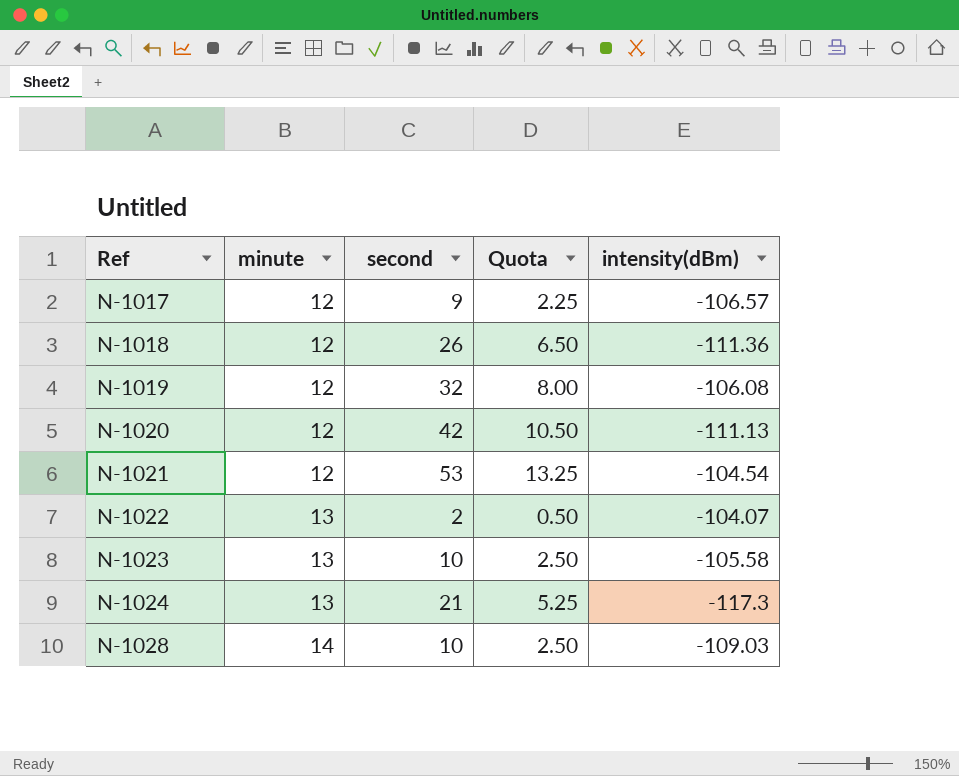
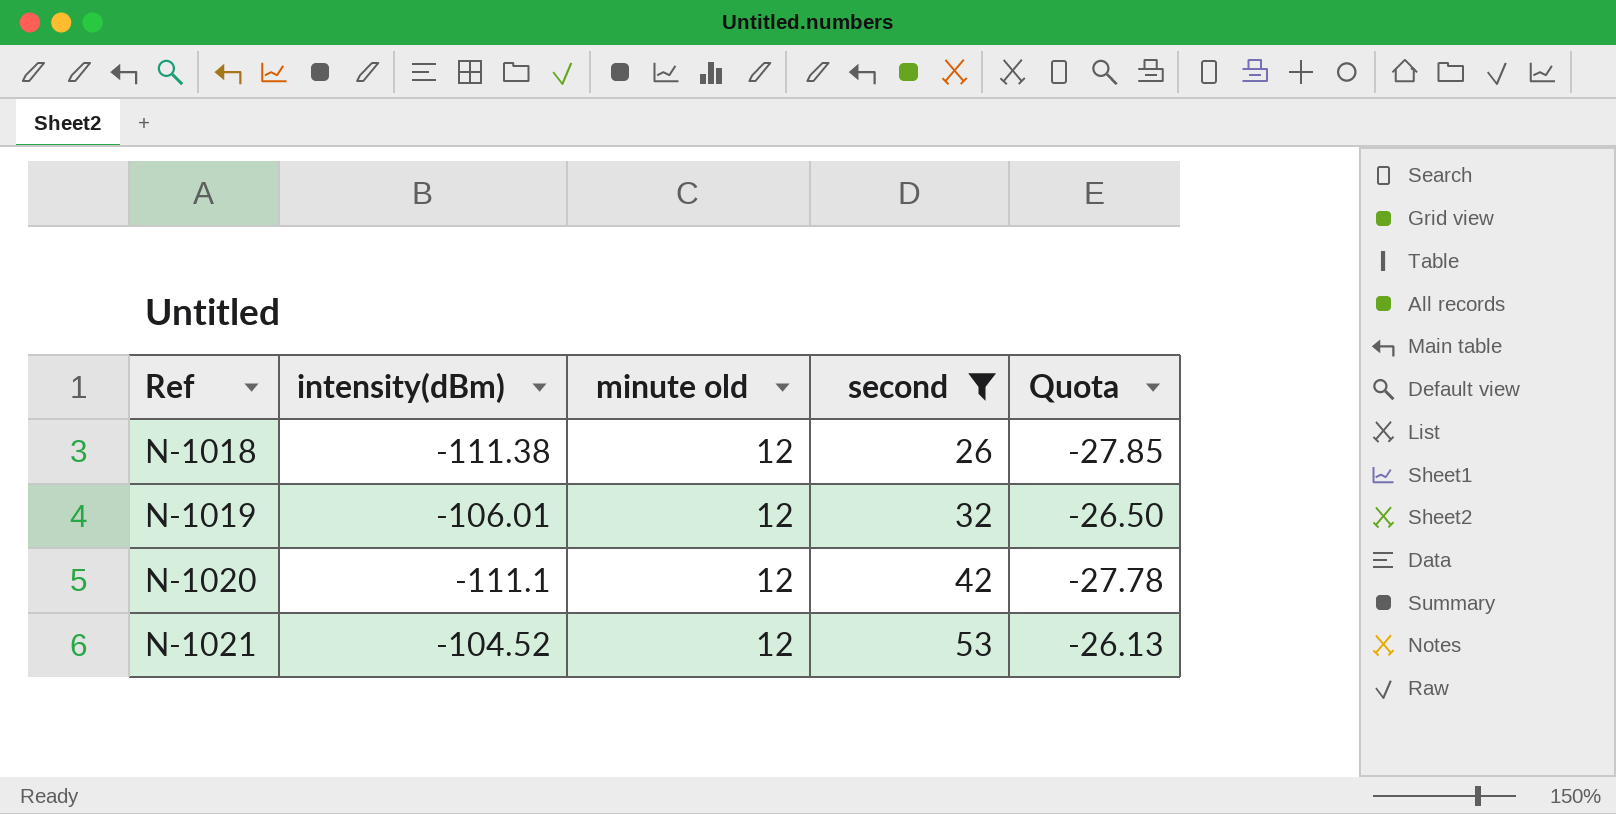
filter: none -> second >= 26
column intensity(dBm) | position: 5 -> 2
column name: minute -> minute old
column Quota | formula: [second] * 0.25 -> [intensity(dBm)] * 0.25
N-1018 | intensity(dBm): -111.36 -> -111.38
N-1019 | intensity(dBm): -106.08 -> -106.01
N-1020 | intensity(dBm): -111.13 -> -111.1
N-1021 | intensity(dBm): -104.54 -> -104.52

